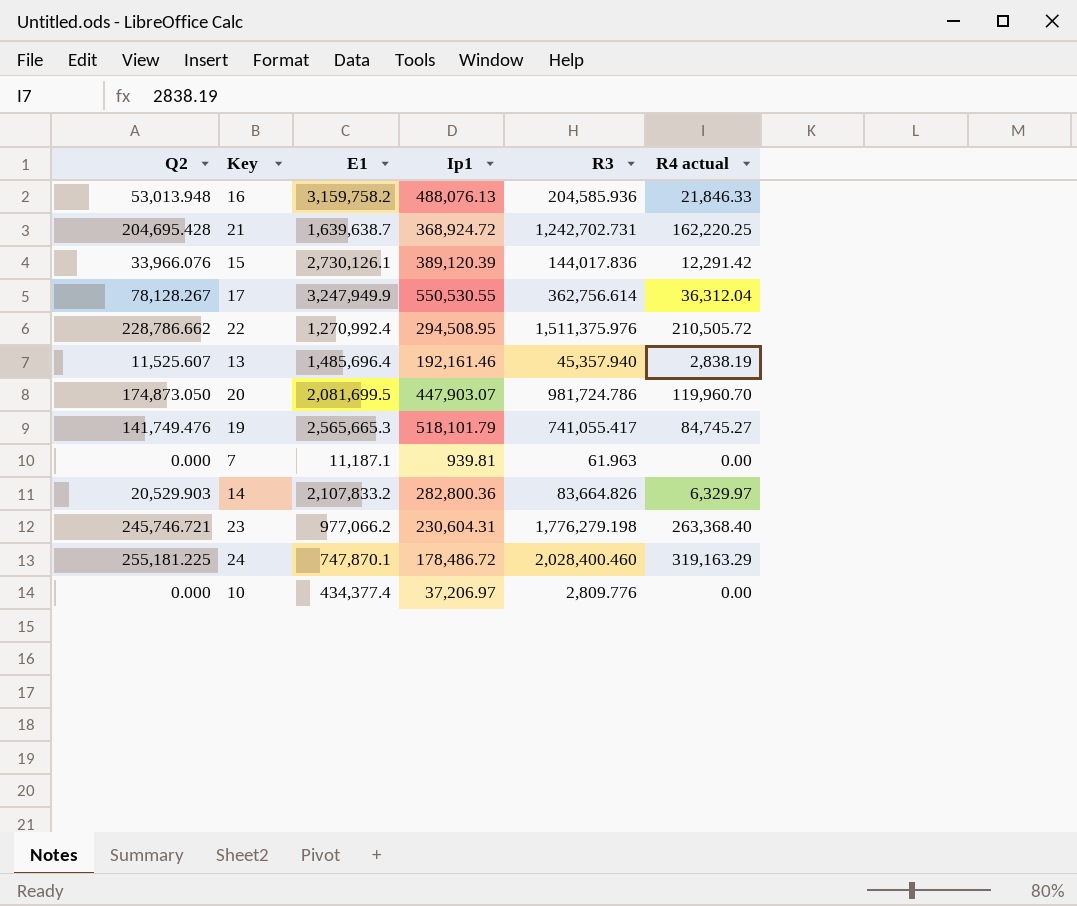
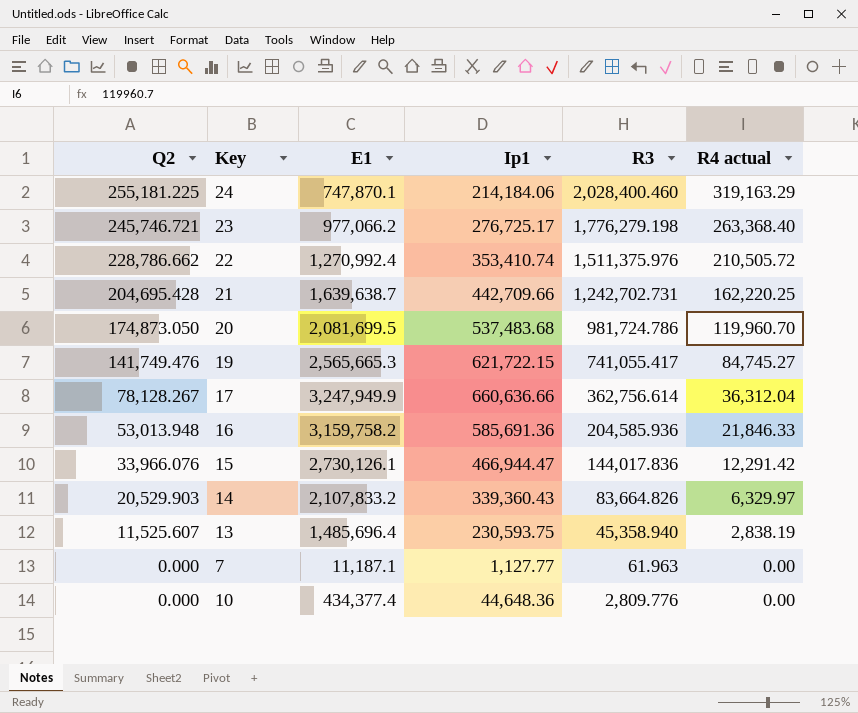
row order: none -> Q2 descending
24 | Ip1: 178,486.72 -> 214,184.06
23 | Ip1: 230,604.31 -> 276,725.17
22 | Ip1: 294,508.95 -> 353,410.74
21 | Ip1: 368,924.72 -> 442,709.66
20 | Ip1: 447,903.07 -> 537,483.68
19 | Ip1: 518,101.79 -> 621,722.15
17 | Ip1: 550,530.55 -> 660,636.66
16 | Ip1: 488,076.13 -> 585,691.36
15 | Ip1: 389,120.39 -> 466,944.47
14 | Ip1: 282,800.36 -> 339,360.43
13 | Ip1: 192,161.46 -> 230,593.75
13 | R3: 45,357.940 -> 45,358.940
7 | Ip1: 939.81 -> 1,127.77
10 | Ip1: 37,206.97 -> 44,648.36

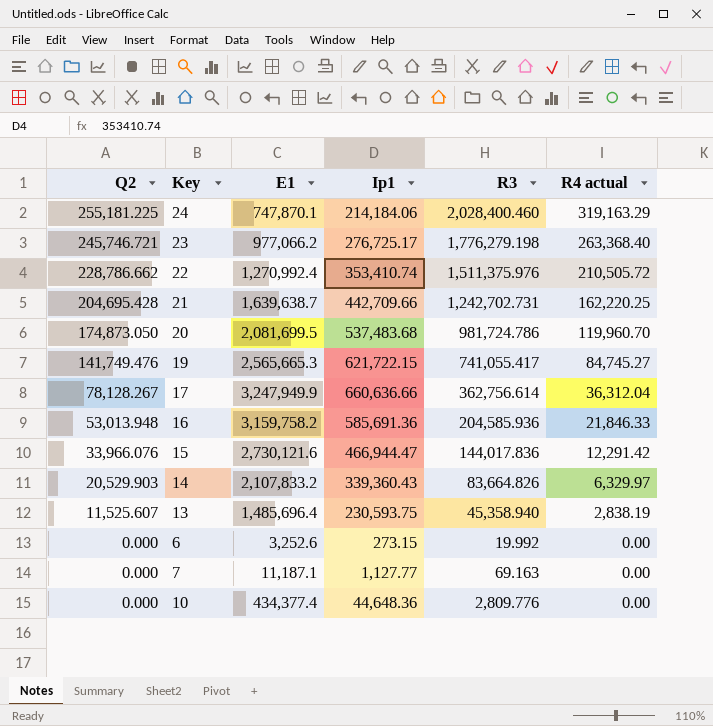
15 | E1: 2,730,126.1 -> 2,730,121.6
row 6: none -> 0.000 | 3,252.6 | 273.15 | 19.992 | 0.00
7 | R3: 61.963 -> 69.163

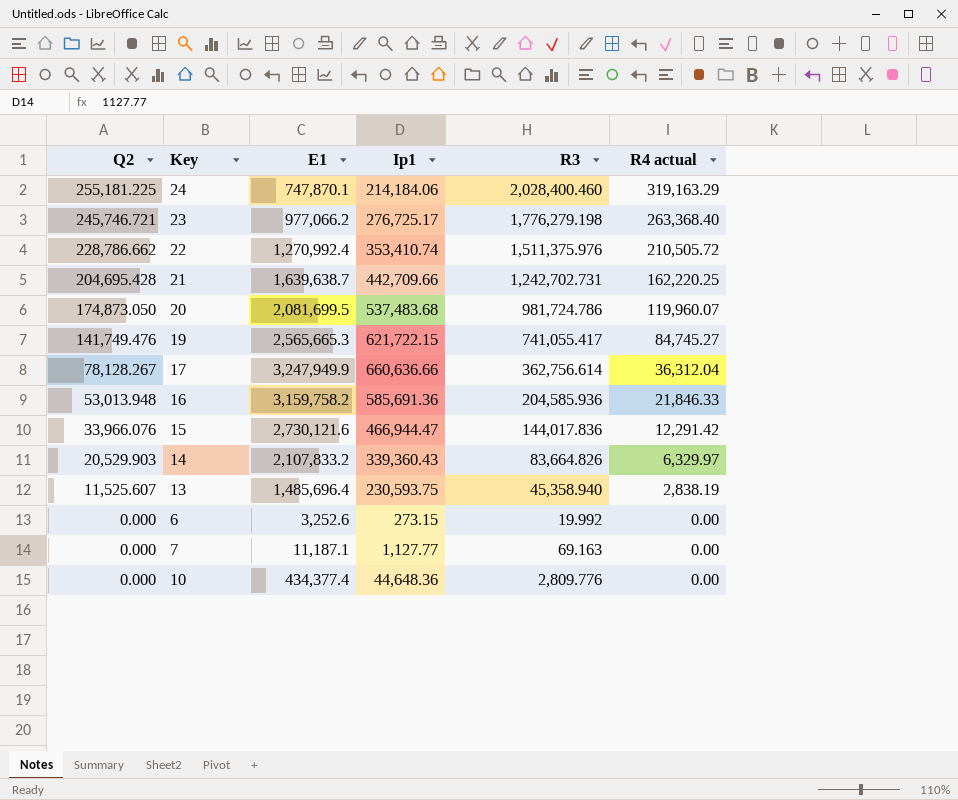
20 | R4 actual: 119,960.70 -> 119,960.07

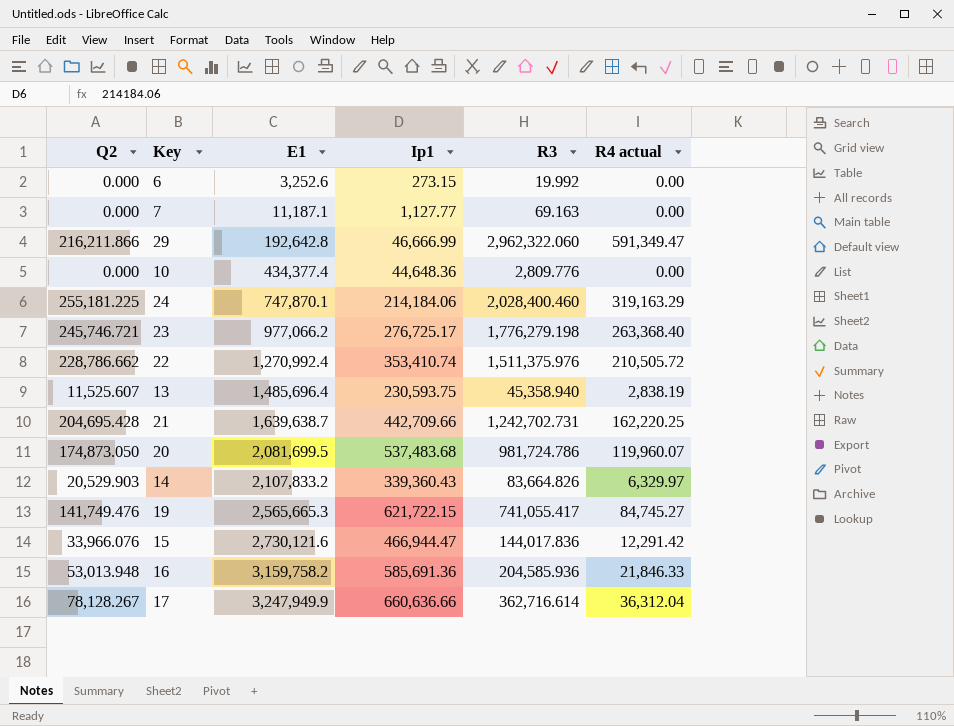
row order: Q2 descending -> E1 ascending
row 29: none -> 216,211.866 | 192,642.8 | 46,666.99 | 2,962,322.060 | 591,349.47
17 | R3: 362,756.614 -> 362,716.614

